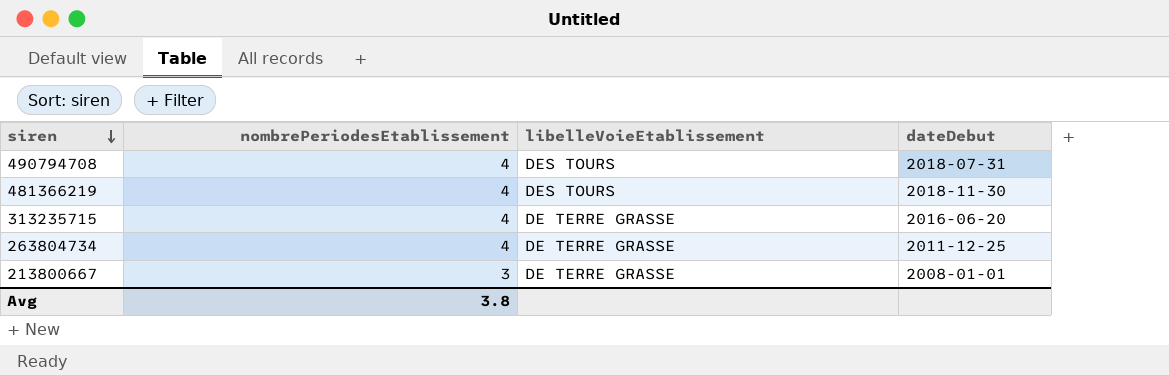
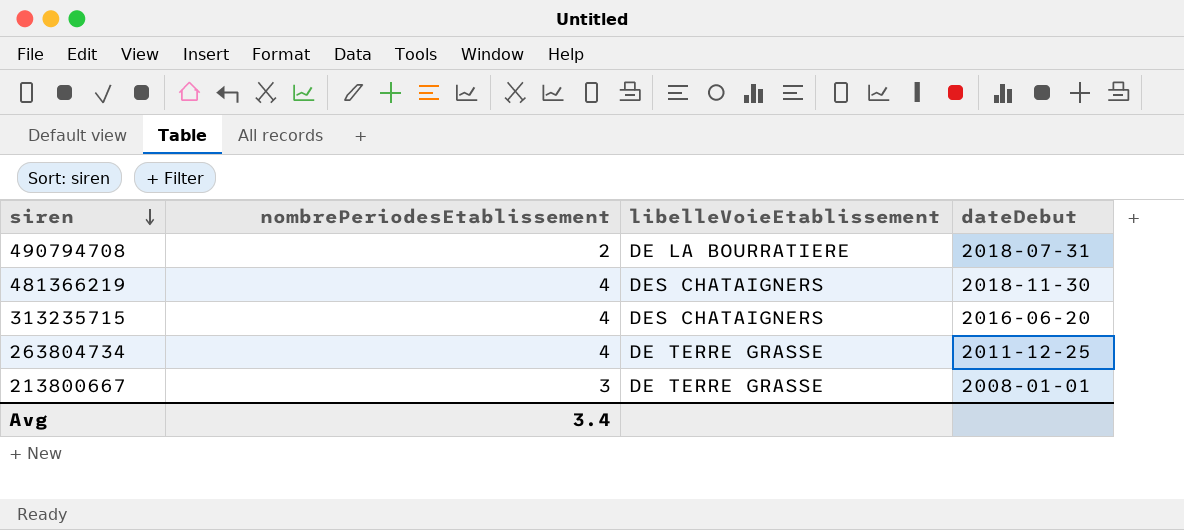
490794708 | nombrePeriodesEtablissement: 4 -> 2
490794708 | libelleVoieEtablissement: DES TOURS -> DE LA BOURRATIERE
481366219 | libelleVoieEtablissement: DES TOURS -> DES CHATAIGNERS
313235715 | libelleVoieEtablissement: DE TERRE GRASSE -> DES CHATAIGNERS
Avg | nombrePeriodesEtablissement: 3.8 -> 3.4

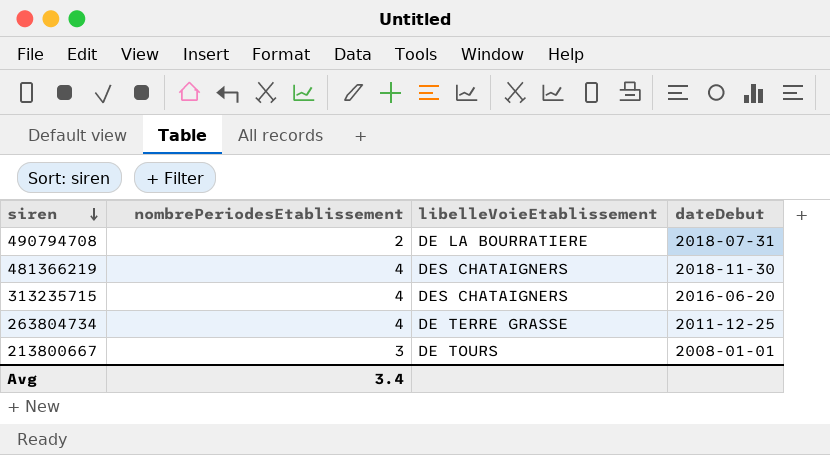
213800667 | libelleVoieEtablissement: DE TERRE GRASSE -> DE TOURS

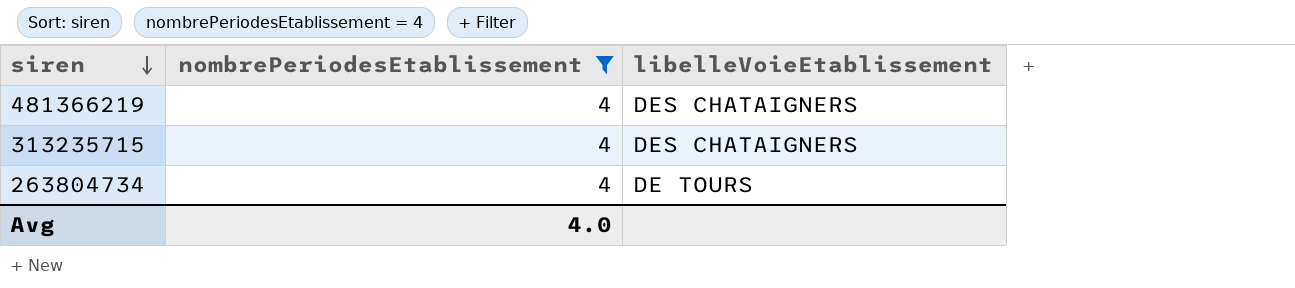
filter: none -> nombrePeriodesEtablissement = 4
column dateDebut | position: 4 -> none
263804734 | libelleVoieEtablissement: DE TERRE GRASSE -> DE TOURS
Avg | nombrePeriodesEtablissement: 3.4 -> 4.0

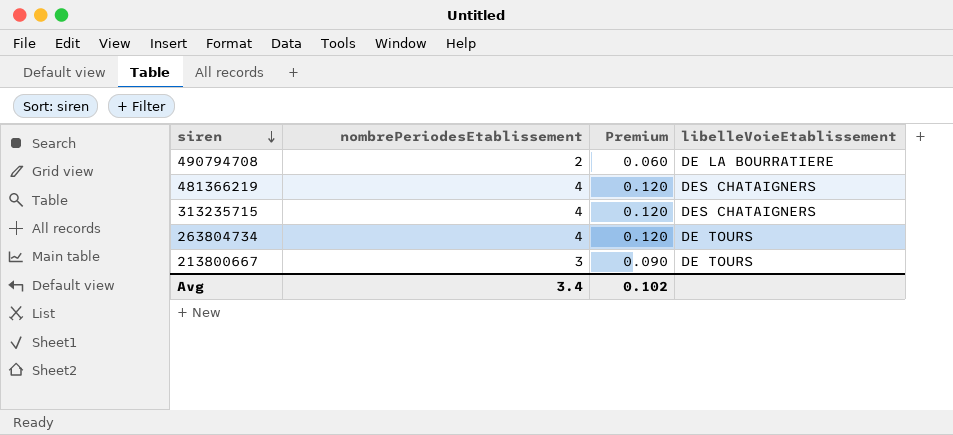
filter: nombrePeriodesEtablissement = 4 -> none
column Premium | formula: none -> [nombrePeriodesEtablissement] * 0.03
Avg | nombrePeriodesEtablissement: 4.0 -> 3.4

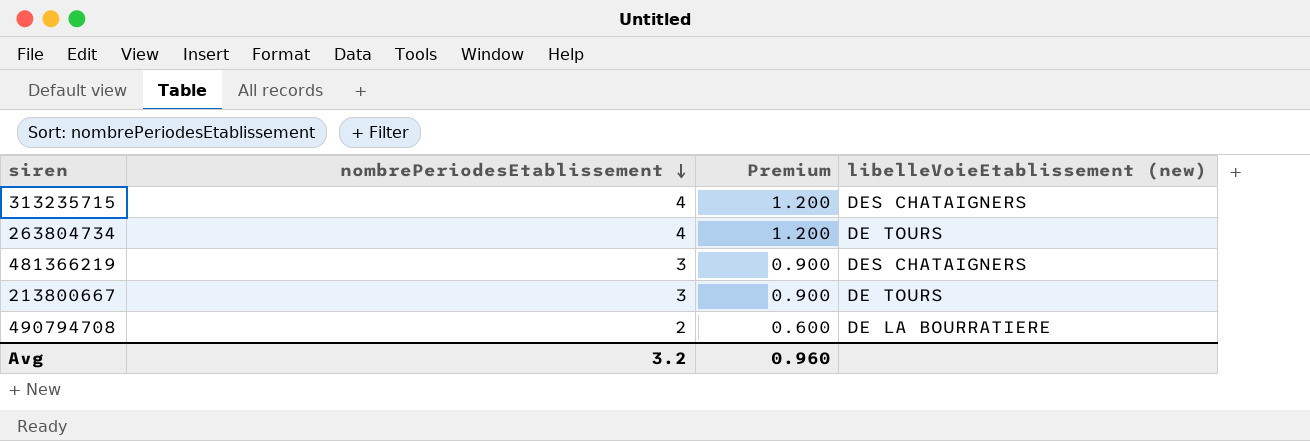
row order: siren descending -> nombrePeriodesEtablissement descending
column Premium | formula: [nombrePeriodesEtablissement] * 0.03 -> [nombrePeriodesEtablissement] * 0.3
column name: libelleVoieEtablissement -> libelleVoieEtablissement (new)
481366219 | nombrePeriodesEtablissement: 4 -> 3
Avg | nombrePeriodesEtablissement: 3.4 -> 3.2
Avg | Premium: 0.102 -> 0.960

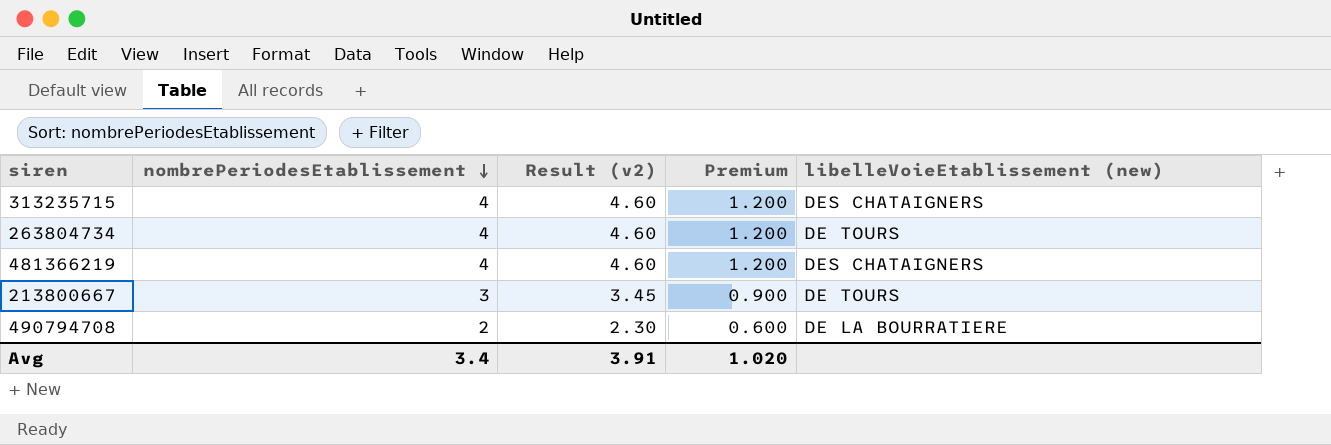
column Result (v2) | formula: none -> [nombrePeriodesEtablissement] * 1.15
481366219 | nombrePeriodesEtablissement: 3 -> 4
481366219 | Premium: 0.900 -> 1.200
Avg | nombrePeriodesEtablissement: 3.2 -> 3.4
Avg | Premium: 0.960 -> 1.020

